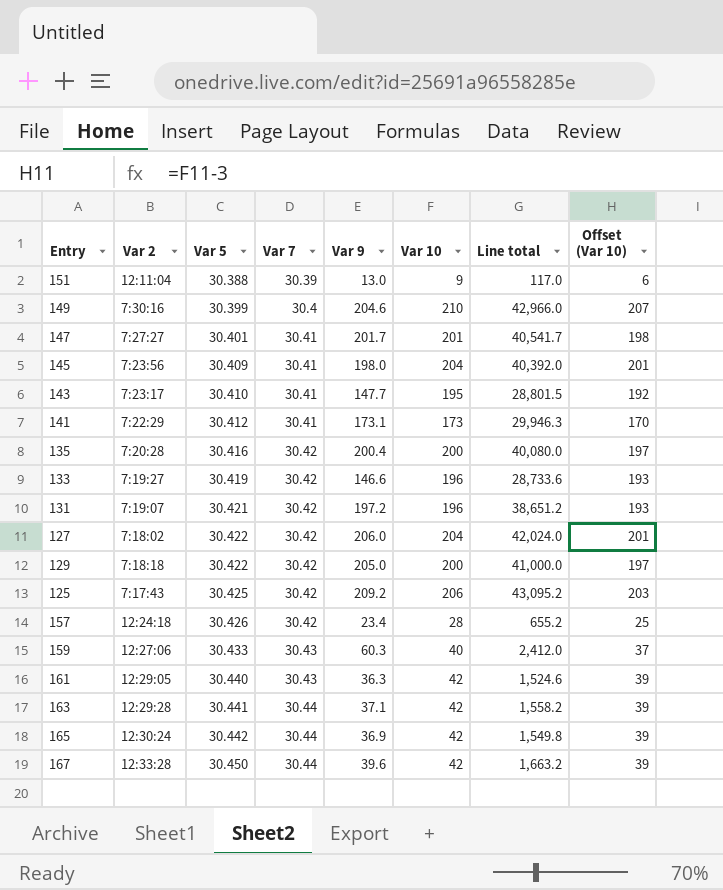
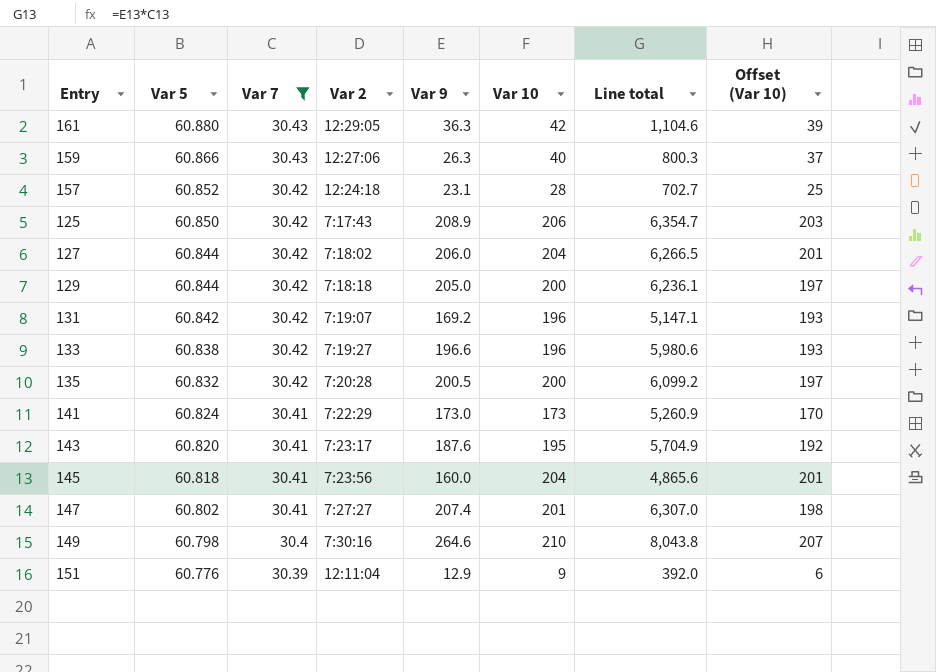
filter: none -> Var 7 != 30.44
row order: Var 5 ascending -> Var 5 descending
column Var 2 | position: 2 -> 4
column Line total | formula: [Var 9] * [Var 10] -> [Var 7] * [Var 9]
161 | Var 5: 30.440 -> 60.880
159 | Var 5: 30.433 -> 60.866
159 | Var 9: 60.3 -> 26.3
157 | Var 5: 30.426 -> 60.852
157 | Var 9: 23.4 -> 23.1
125 | Var 5: 30.425 -> 60.850
125 | Var 9: 209.2 -> 208.9
127 | Var 5: 30.422 -> 60.844
129 | Var 5: 30.422 -> 60.844
131 | Var 5: 30.421 -> 60.842
131 | Var 9: 197.2 -> 169.2
133 | Var 5: 30.419 -> 60.838
133 | Var 9: 146.6 -> 196.6
135 | Var 5: 30.416 -> 60.832
135 | Var 9: 200.4 -> 200.5
141 | Var 5: 30.412 -> 60.824
141 | Var 9: 173.1 -> 173.0
143 | Var 5: 30.410 -> 60.820
143 | Var 9: 147.7 -> 187.6
145 | Var 5: 30.409 -> 60.818
145 | Var 9: 198.0 -> 160.0
147 | Var 5: 30.401 -> 60.802
147 | Var 9: 201.7 -> 207.4
149 | Var 5: 30.399 -> 60.798
149 | Var 9: 204.6 -> 264.6
151 | Var 5: 30.388 -> 60.776
151 | Var 9: 13.0 -> 12.9

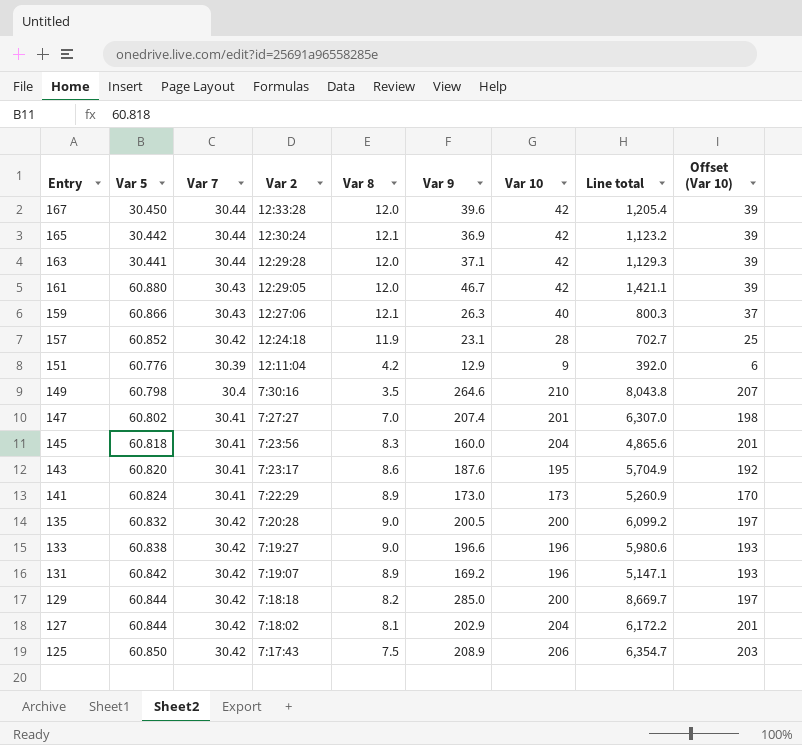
filter: Var 7 != 30.44 -> none
row order: Var 5 descending -> Entry descending
column Var 8 | position: none -> 5
161 | Var 9: 36.3 -> 46.7
161 | Line total: 1,104.6 -> 1,421.1
129 | Var 9: 205.0 -> 285.0
129 | Line total: 6,236.1 -> 8,669.7
127 | Var 9: 206.0 -> 202.9
127 | Line total: 6,266.5 -> 6,172.2

